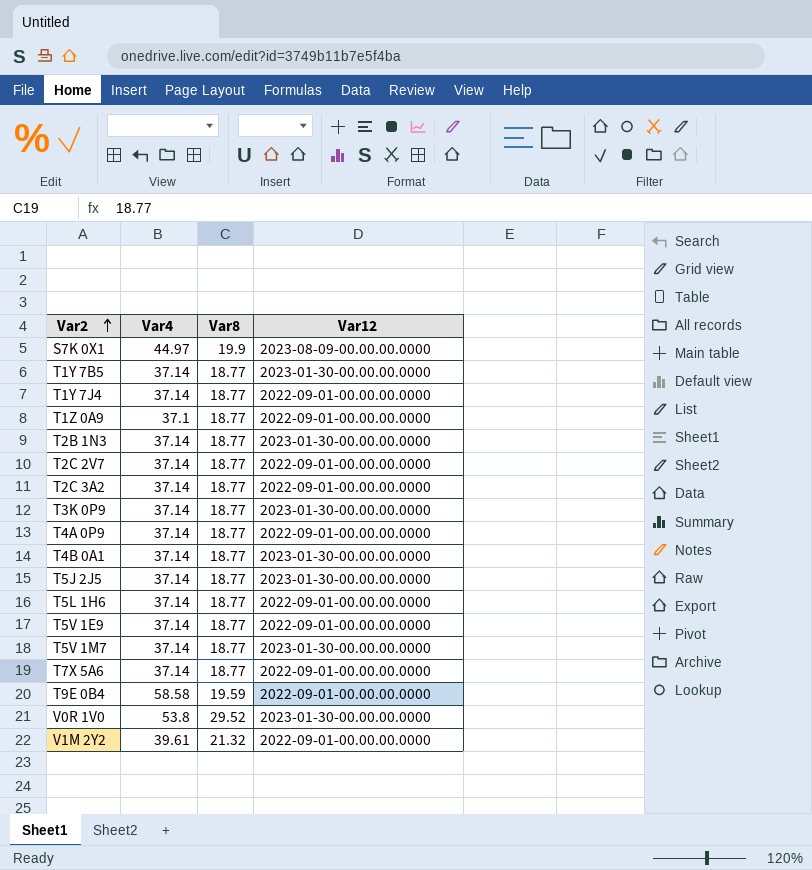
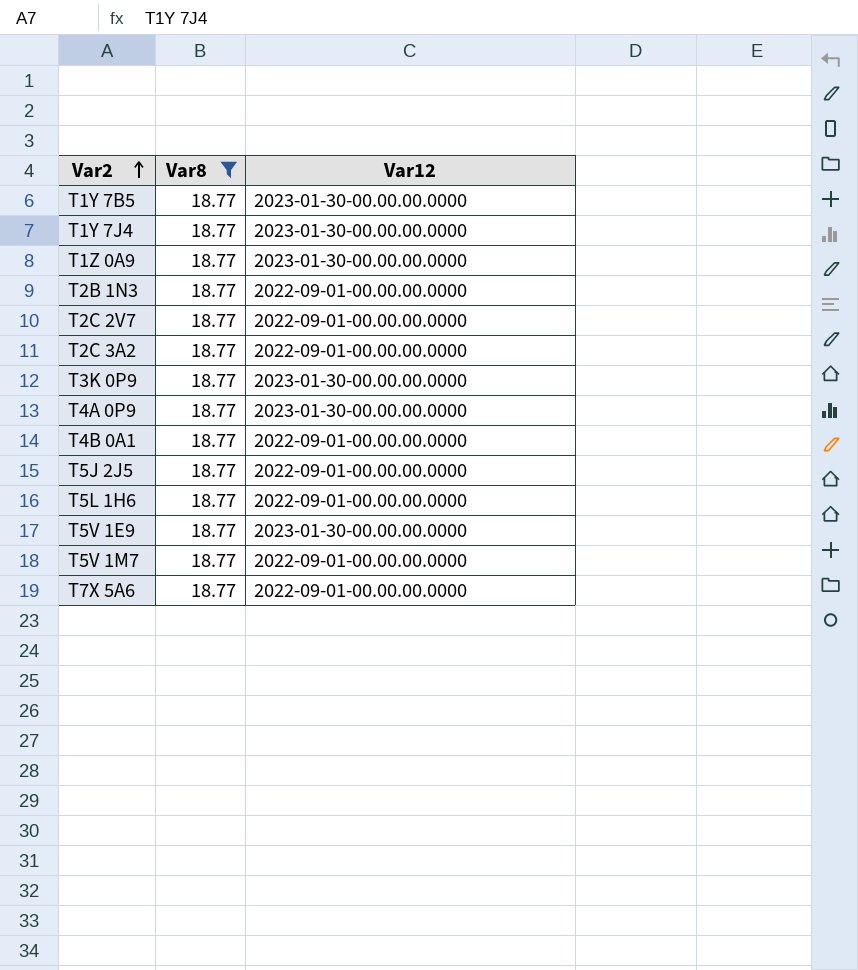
filter: none -> Var8 = 18.77
column Var4 | position: 2 -> none
T1Y 7J4 | Var12: 2022-09-01-00.00.00.0000 -> 2023-01-30-00.00.00.0000
T1Z 0A9 | Var12: 2022-09-01-00.00.00.0000 -> 2023-01-30-00.00.00.0000
T2B 1N3 | Var12: 2023-01-30-00.00.00.0000 -> 2022-09-01-00.00.00.0000
T4A 0P9 | Var12: 2022-09-01-00.00.00.0000 -> 2023-01-30-00.00.00.0000
T4B 0A1 | Var12: 2023-01-30-00.00.00.0000 -> 2022-09-01-00.00.00.0000
T5J 2J5 | Var12: 2023-01-30-00.00.00.0000 -> 2022-09-01-00.00.00.0000
T5V 1E9 | Var12: 2022-09-01-00.00.00.0000 -> 2023-01-30-00.00.00.0000
T5V 1M7 | Var12: 2023-01-30-00.00.00.0000 -> 2022-09-01-00.00.00.0000

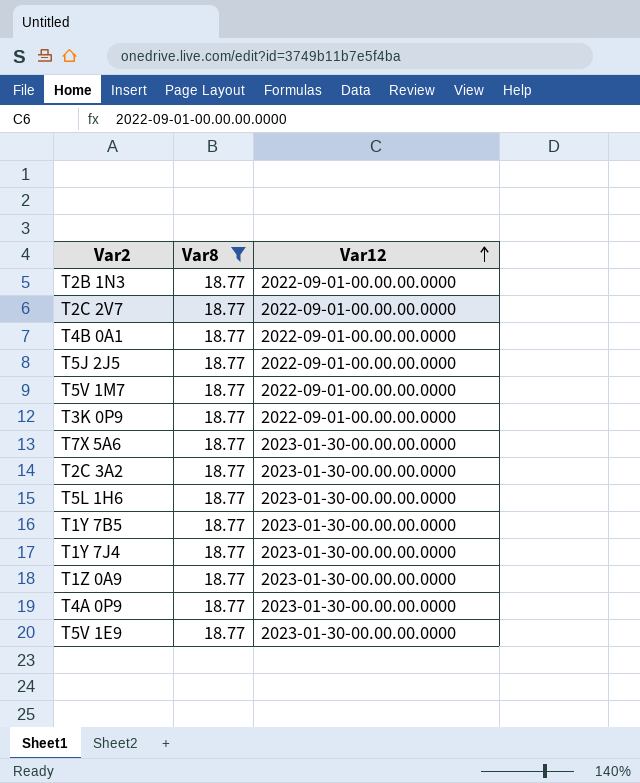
row order: Var2 ascending -> Var12 ascending
T3K 0P9 | Var12: 2023-01-30-00.00.00.0000 -> 2022-09-01-00.00.00.0000
T7X 5A6 | Var12: 2022-09-01-00.00.00.0000 -> 2023-01-30-00.00.00.0000
T2C 3A2 | Var12: 2022-09-01-00.00.00.0000 -> 2023-01-30-00.00.00.0000
T5L 1H6 | Var12: 2022-09-01-00.00.00.0000 -> 2023-01-30-00.00.00.0000

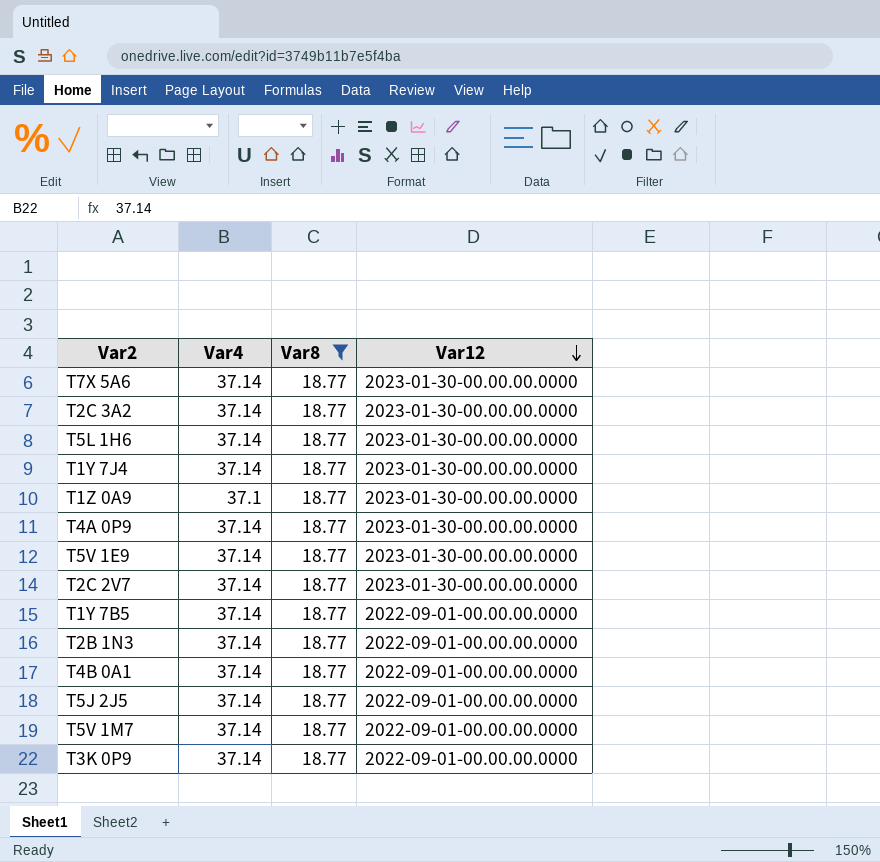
row order: Var12 ascending -> Var12 descending
column Var4 | position: none -> 2
T2C 2V7 | Var12: 2022-09-01-00.00.00.0000 -> 2023-01-30-00.00.00.0000
T1Y 7B5 | Var12: 2023-01-30-00.00.00.0000 -> 2022-09-01-00.00.00.0000

